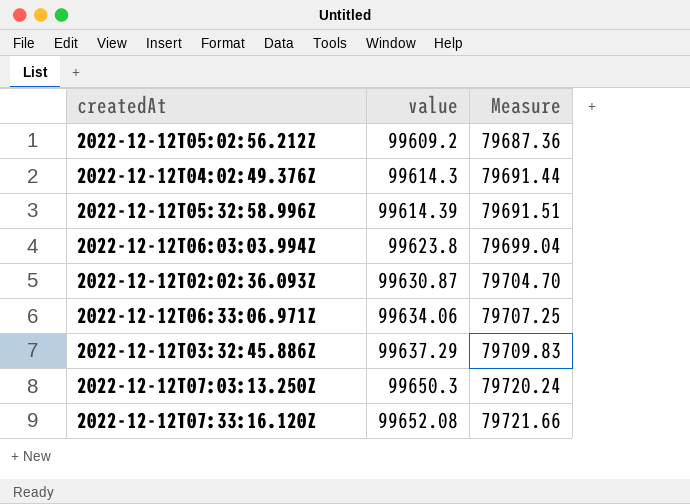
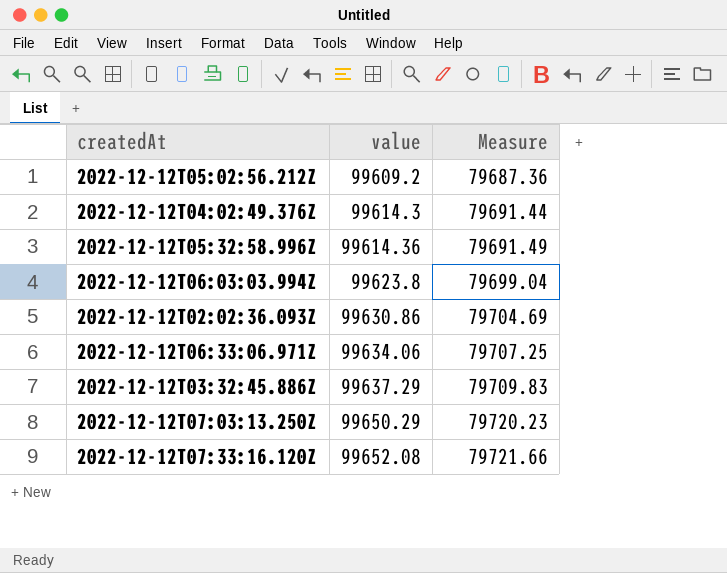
2022-12-12T05:32:58.996Z | value: 99614.39 -> 99614.36
2022-12-12T05:32:58.996Z | Measure: 79691.51 -> 79691.49
2022-12-12T02:02:36.093Z | value: 99630.87 -> 99630.86
2022-12-12T02:02:36.093Z | Measure: 79704.70 -> 79704.69
2022-12-12T07:03:13.250Z | value: 99650.3 -> 99650.29
2022-12-12T07:03:13.250Z | Measure: 79720.24 -> 79720.23

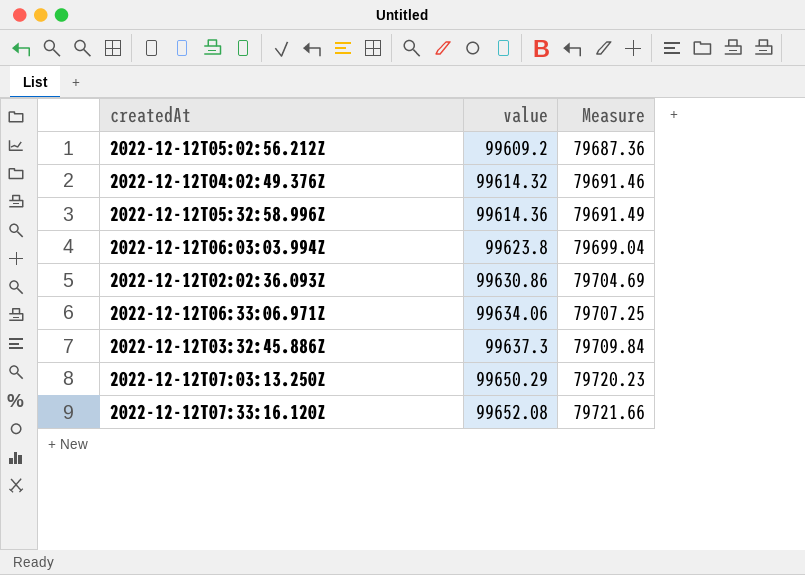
2022-12-12T04:02:49.376Z | value: 99614.3 -> 99614.32
2022-12-12T04:02:49.376Z | Measure: 79691.44 -> 79691.46
2022-12-12T03:32:45.886Z | value: 99637.29 -> 99637.3
2022-12-12T03:32:45.886Z | Measure: 79709.83 -> 79709.84

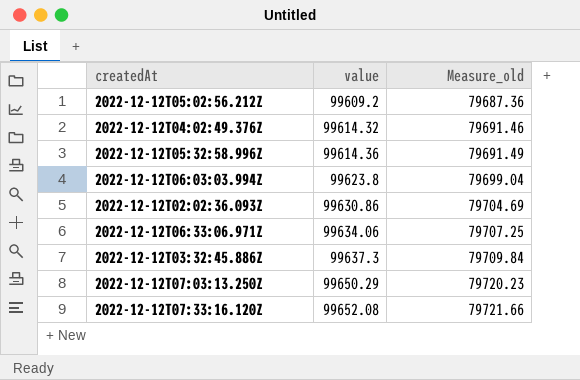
column name: Measure -> Measure_old

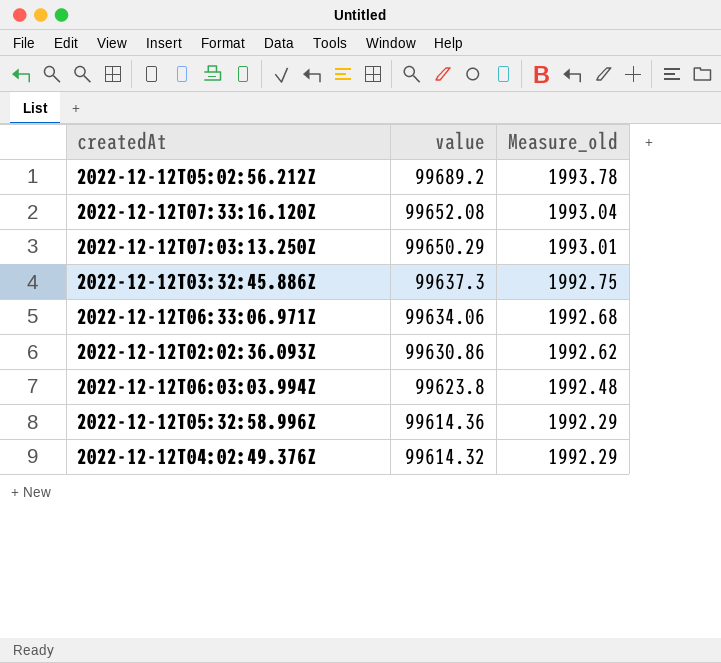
row order: value ascending -> value descending
column Measure_old | formula: [value] * 0.8 -> [value] * 0.02
2022-12-12T05:02:56.212Z | value: 99609.2 -> 99689.2

